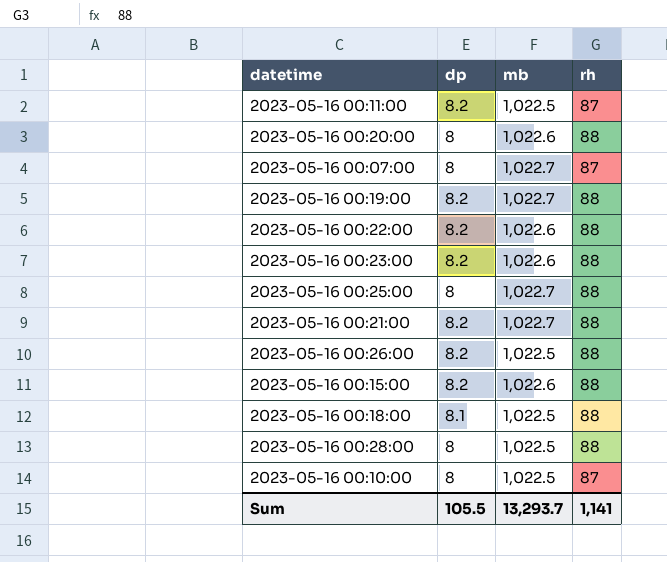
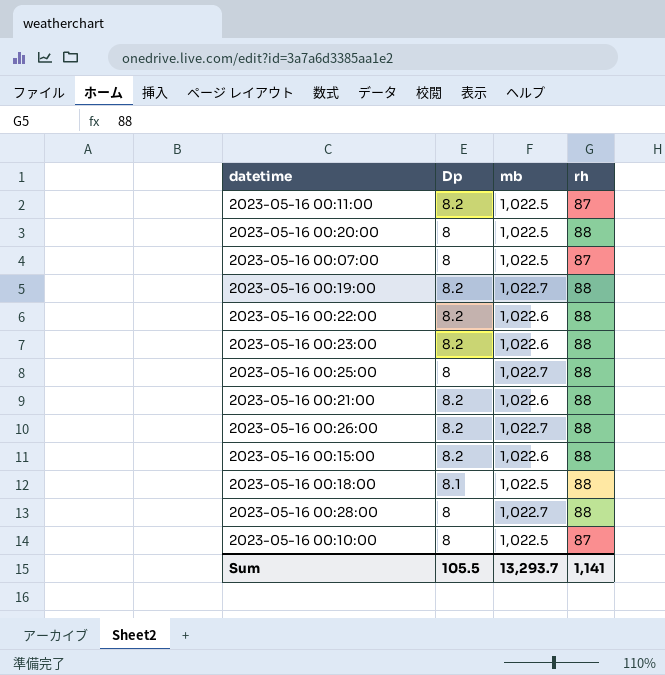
column name: dp -> Dp
2023-05-16 00:20:00 | mb: 1,022.6 -> 1,022.5
2023-05-16 00:07:00 | mb: 1,022.7 -> 1,022.5
2023-05-16 00:21:00 | mb: 1,022.7 -> 1,022.6
2023-05-16 00:26:00 | mb: 1,022.5 -> 1,022.7
2023-05-16 00:28:00 | mb: 1,022.5 -> 1,022.7

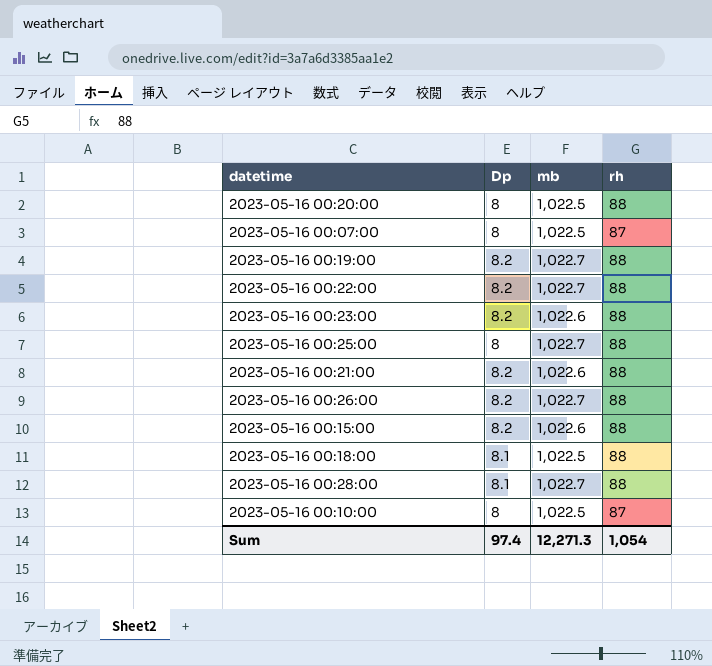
row 2023-05-16 00:11:00: 8.2 | 1,022.5 | 87 -> none
2023-05-16 00:22:00 | mb: 1,022.6 -> 1,022.7
2023-05-16 00:28:00 | Dp: 8 -> 8.1
Sum | Dp: 105.5 -> 97.4
Sum | mb: 13,293.7 -> 12,271.3
Sum | rh: 1,141 -> 1,054

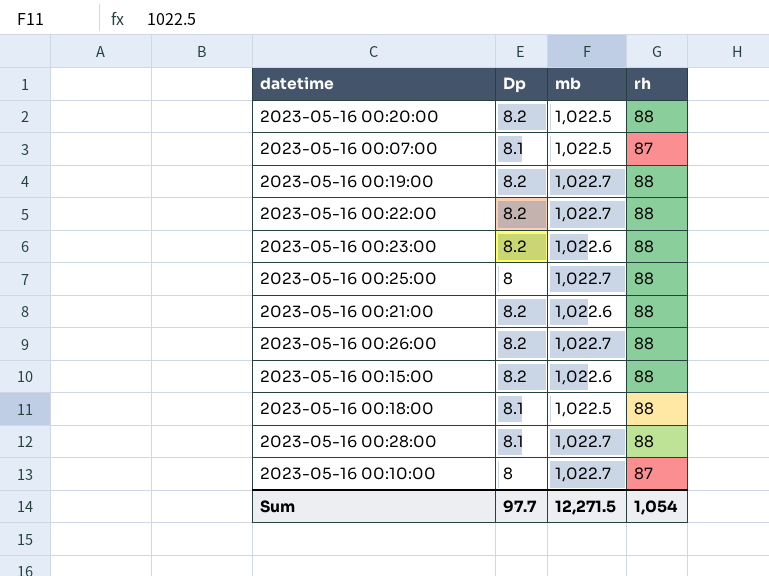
2023-05-16 00:20:00 | Dp: 8 -> 8.2
2023-05-16 00:07:00 | Dp: 8 -> 8.1
2023-05-16 00:10:00 | mb: 1,022.5 -> 1,022.7
Sum | Dp: 97.4 -> 97.7
Sum | mb: 12,271.3 -> 12,271.5

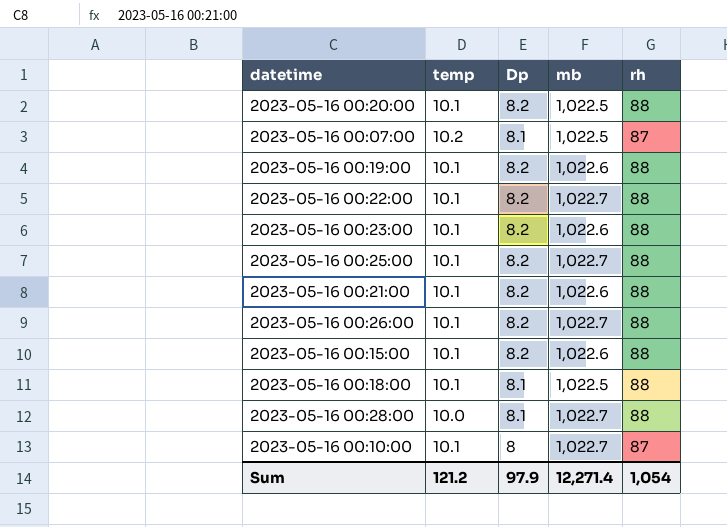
column temp | position: none -> 2
2023-05-16 00:19:00 | mb: 1,022.7 -> 1,022.6
2023-05-16 00:25:00 | Dp: 8 -> 8.2
Sum | Dp: 97.7 -> 97.9
Sum | mb: 12,271.5 -> 12,271.4

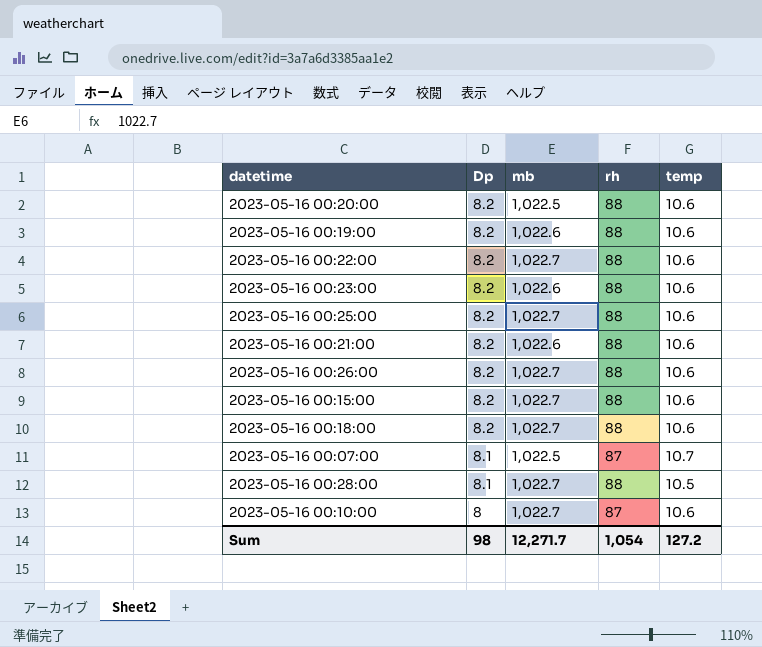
row order: none -> Dp descending
column temp | position: 2 -> 5
2023-05-16 00:20:00 | temp: 10.1 -> 10.6
2023-05-16 00:19:00 | temp: 10.1 -> 10.6
2023-05-16 00:22:00 | temp: 10.1 -> 10.6
2023-05-16 00:23:00 | temp: 10.1 -> 10.6
2023-05-16 00:25:00 | temp: 10.1 -> 10.6
2023-05-16 00:21:00 | temp: 10.1 -> 10.6
2023-05-16 00:26:00 | temp: 10.1 -> 10.6
2023-05-16 00:15:00 | mb: 1,022.6 -> 1,022.7
2023-05-16 00:15:00 | temp: 10.1 -> 10.6
2023-05-16 00:18:00 | Dp: 8.1 -> 8.2
2023-05-16 00:18:00 | mb: 1,022.5 -> 1,022.7
2023-05-16 00:18:00 | temp: 10.1 -> 10.6
2023-05-16 00:07:00 | temp: 10.2 -> 10.7
2023-05-16 00:28:00 | temp: 10.0 -> 10.5
2023-05-16 00:10:00 | temp: 10.1 -> 10.6
Sum | Dp: 97.9 -> 98
Sum | mb: 12,271.4 -> 12,271.7
Sum | temp: 121.2 -> 127.2

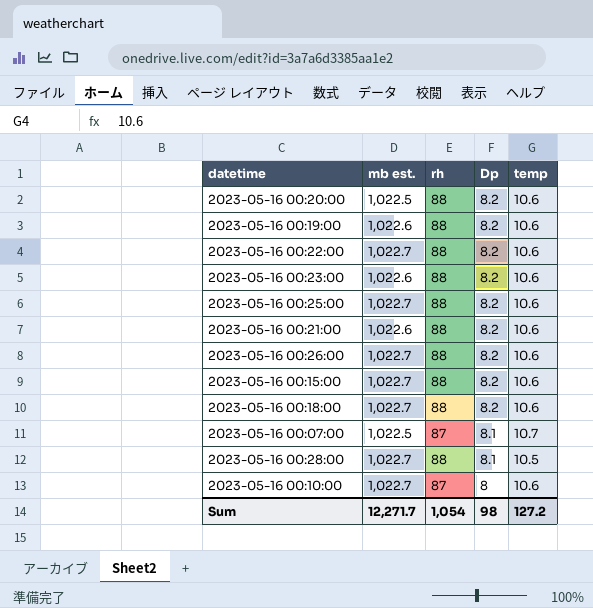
column name: mb -> mb est.
column Dp | position: 2 -> 4

